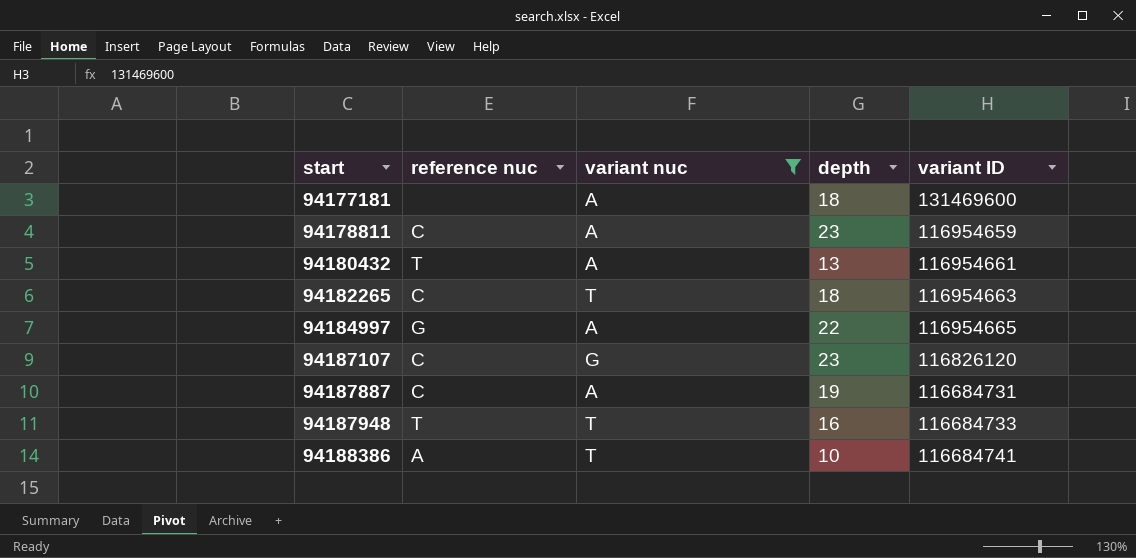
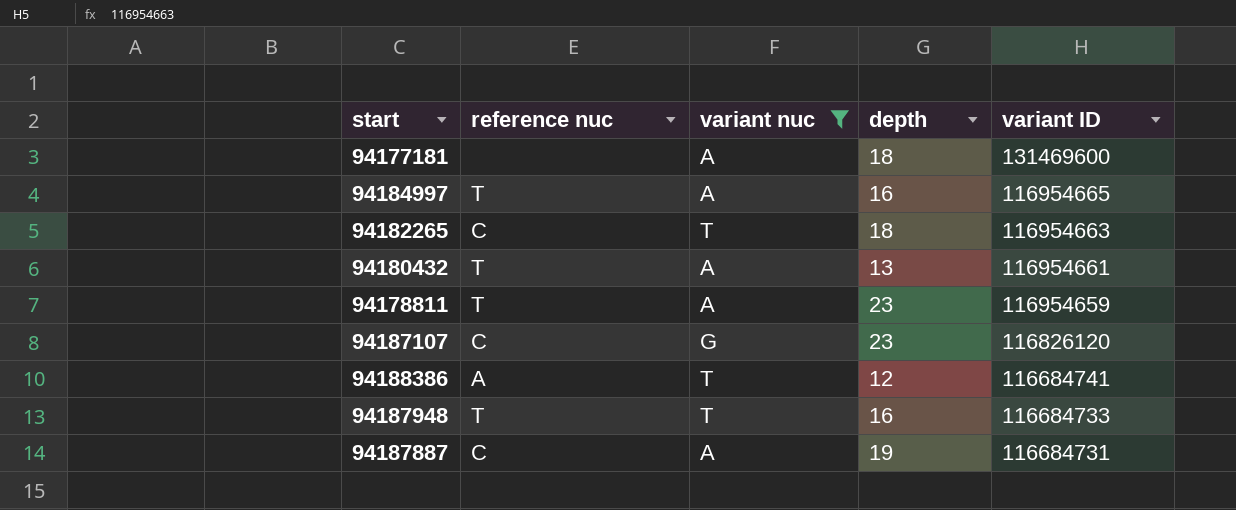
row order: start ascending -> variant ID descending
94184997 | reference nuc: G -> T
94184997 | depth: 22 -> 16
94178811 | reference nuc: C -> T
94188386 | depth: 10 -> 12

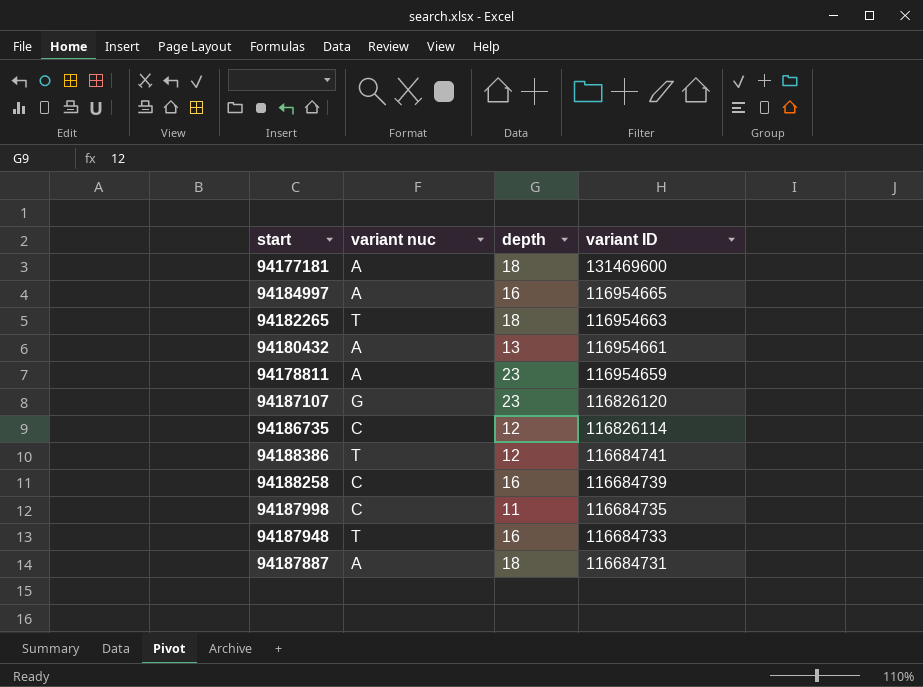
filter: variant nuc != C -> none
column reference nuc | position: 2 -> none
94187887 | depth: 19 -> 18

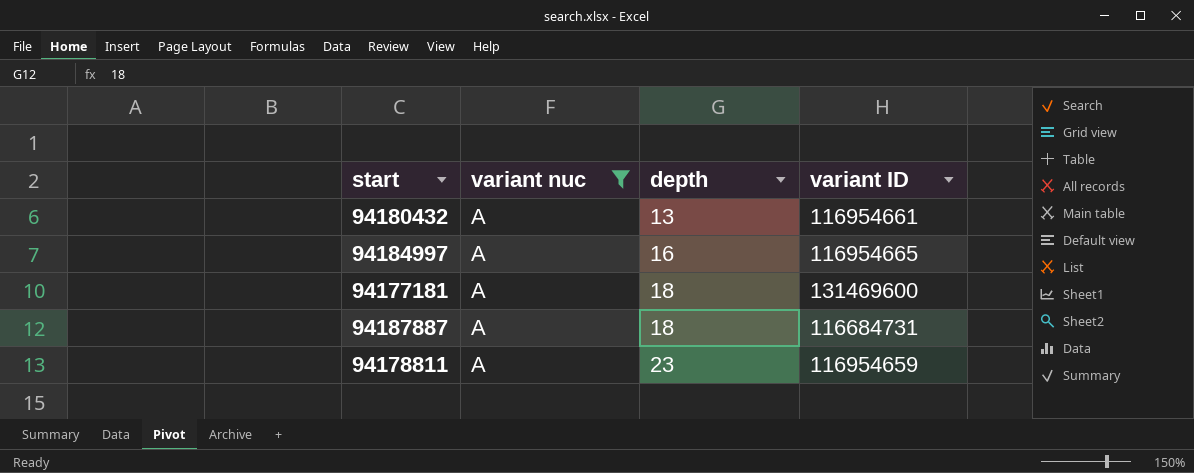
filter: none -> variant nuc = A
row order: variant ID descending -> depth ascending

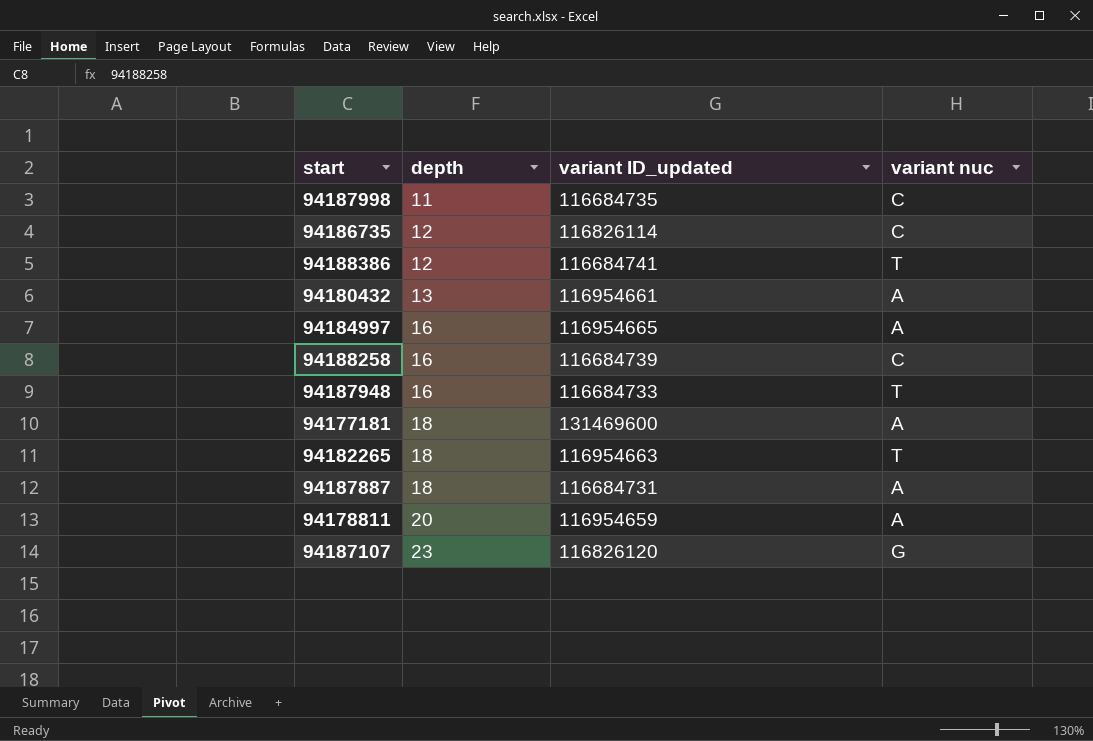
filter: variant nuc = A -> none
column name: variant ID -> variant ID_updated
column variant nuc | position: 2 -> 4
94178811 | depth: 23 -> 20

